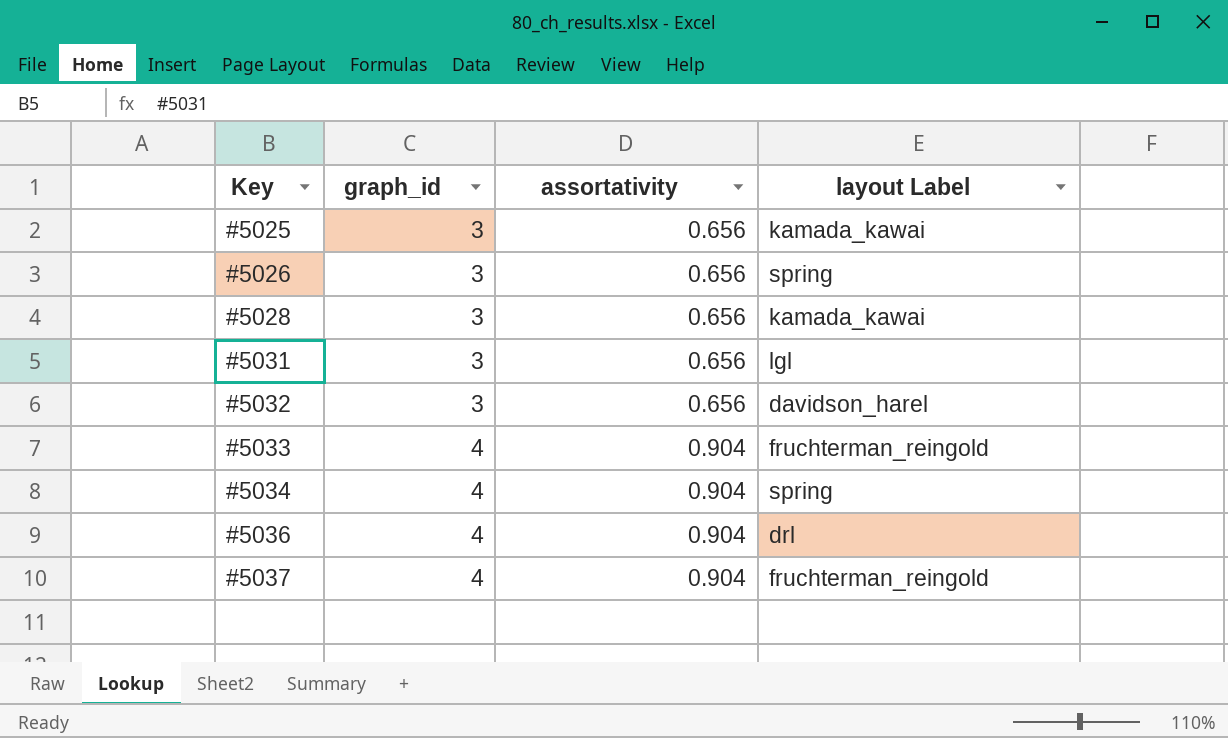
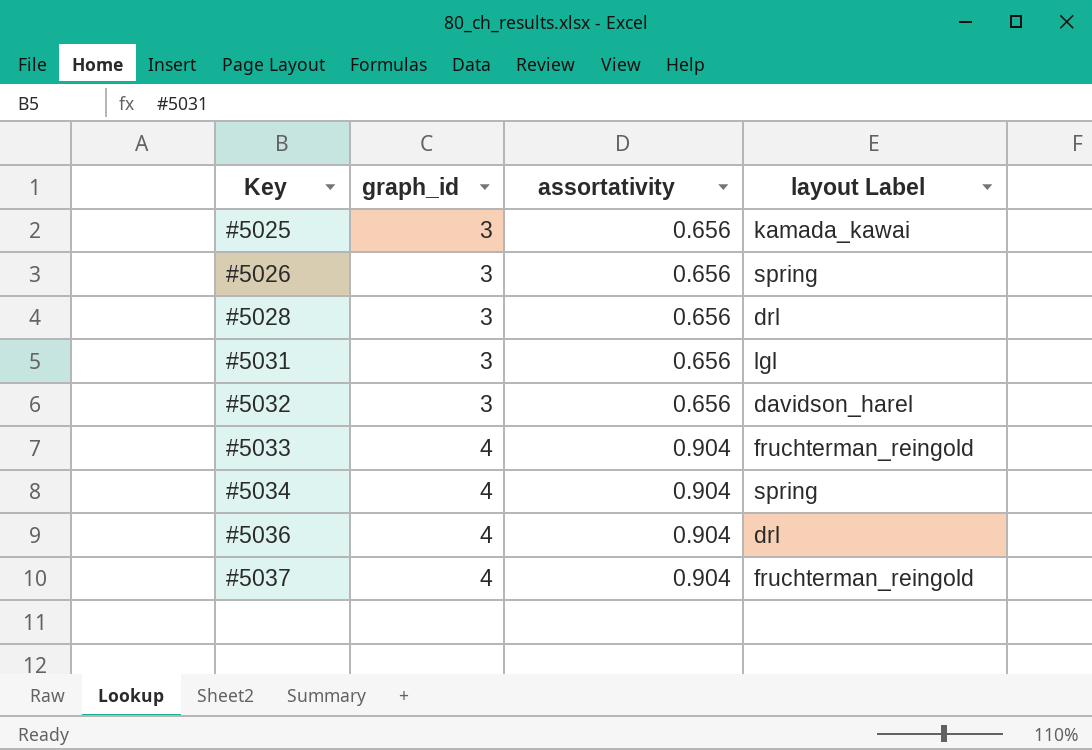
#5028 | layout Label: kamada_kawai -> drl

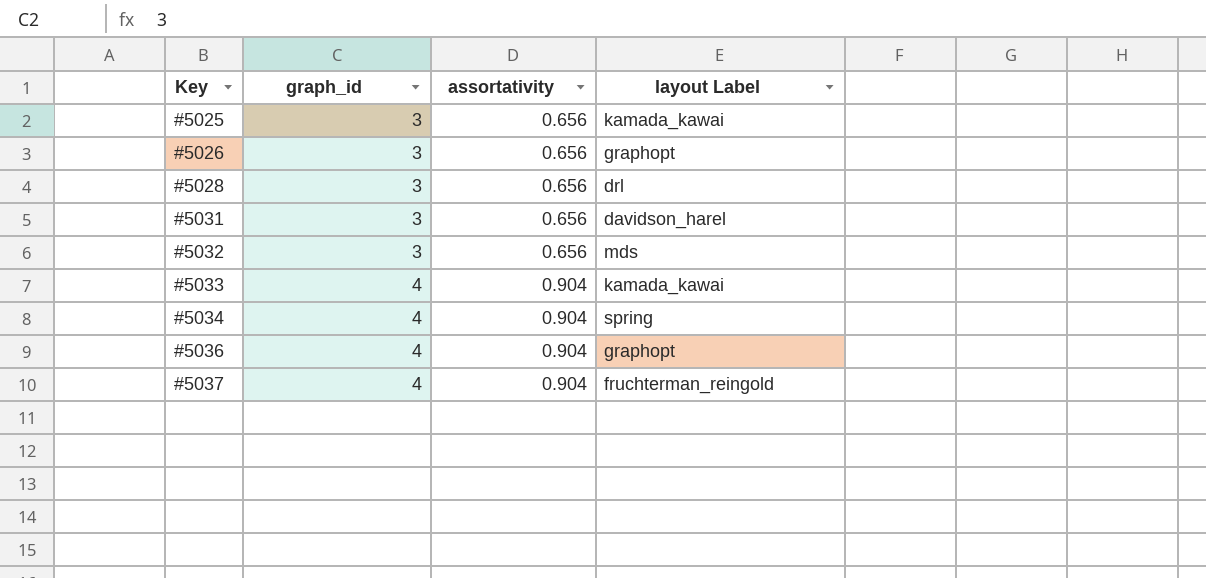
#5026 | layout Label: spring -> graphopt
#5031 | layout Label: lgl -> davidson_harel
#5032 | layout Label: davidson_harel -> mds
#5033 | layout Label: fruchterman_reingold -> kamada_kawai
#5036 | layout Label: drl -> graphopt

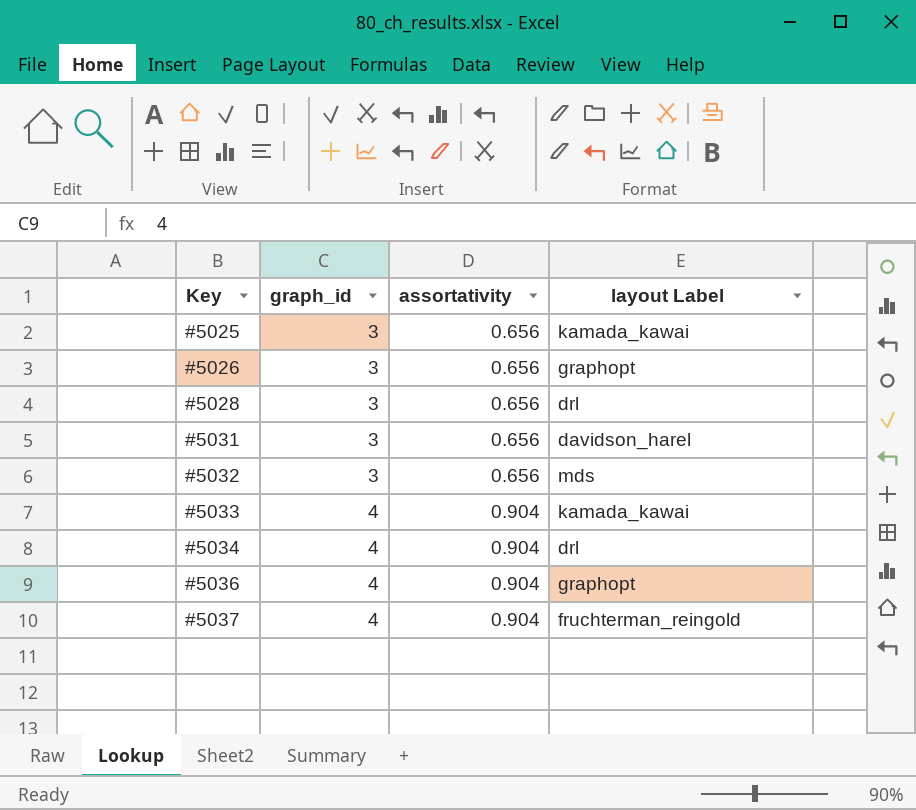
#5034 | layout Label: spring -> drl

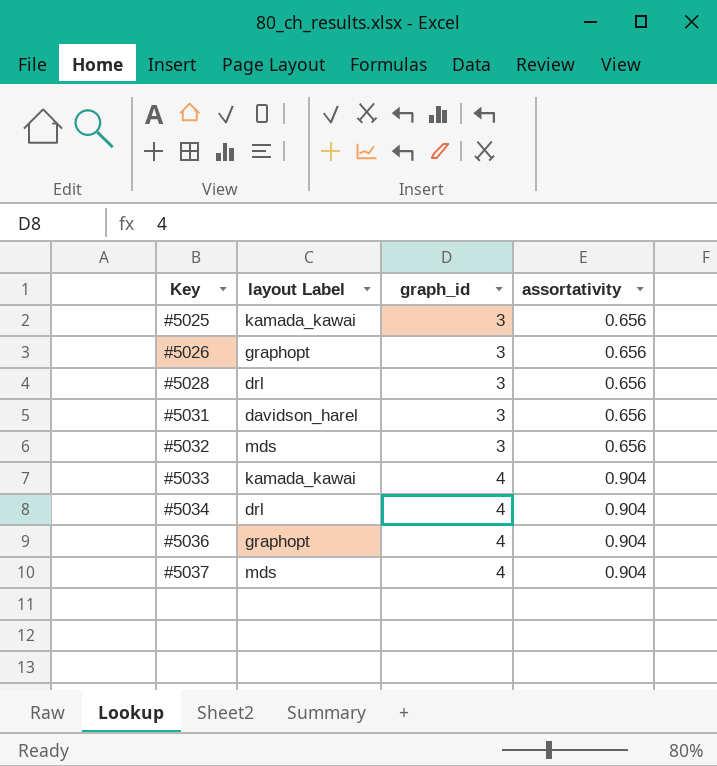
column layout Label | position: 4 -> 2
#5037 | layout Label: fruchterman_reingold -> mds

